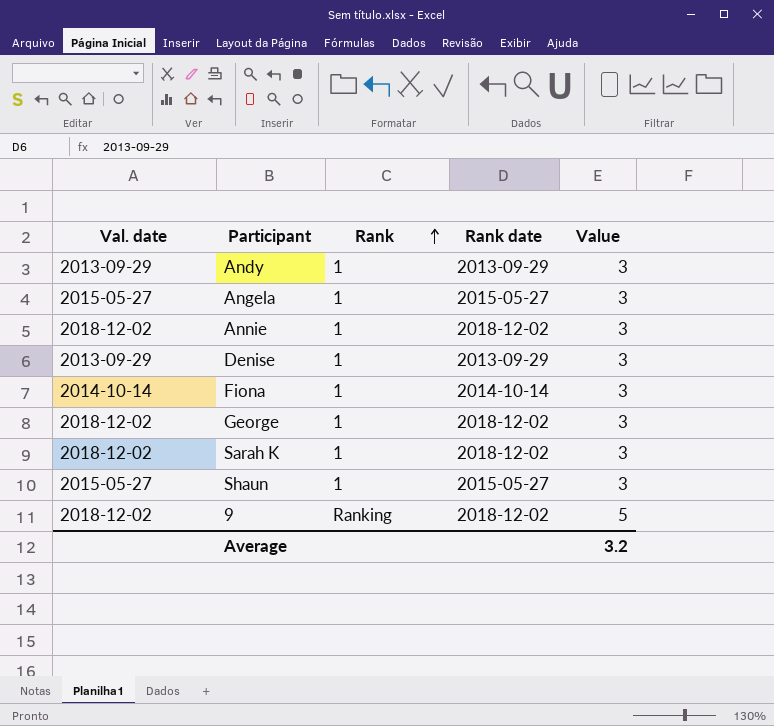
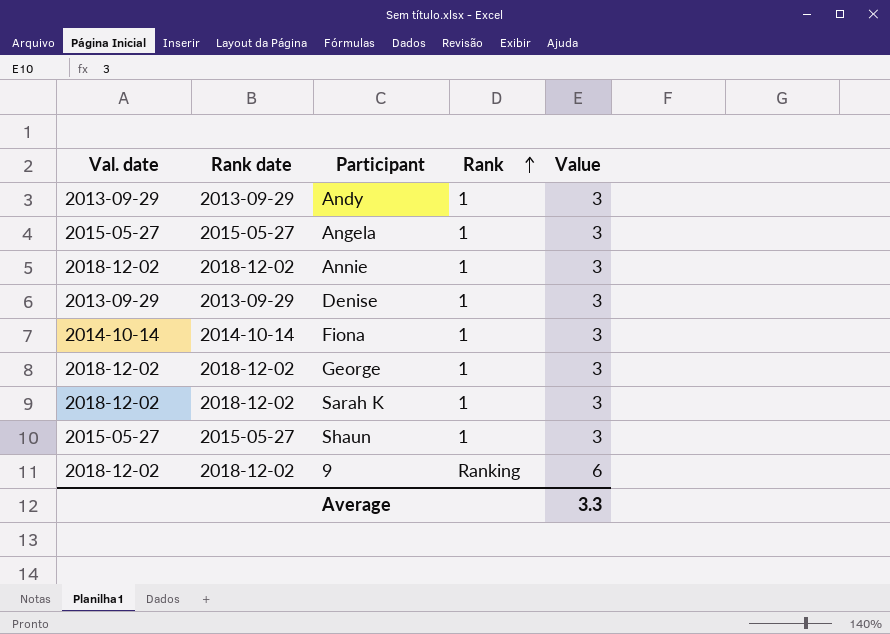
column Rank date | position: 4 -> 2
9 | Value: 5 -> 6
Average | Value: 3.2 -> 3.3

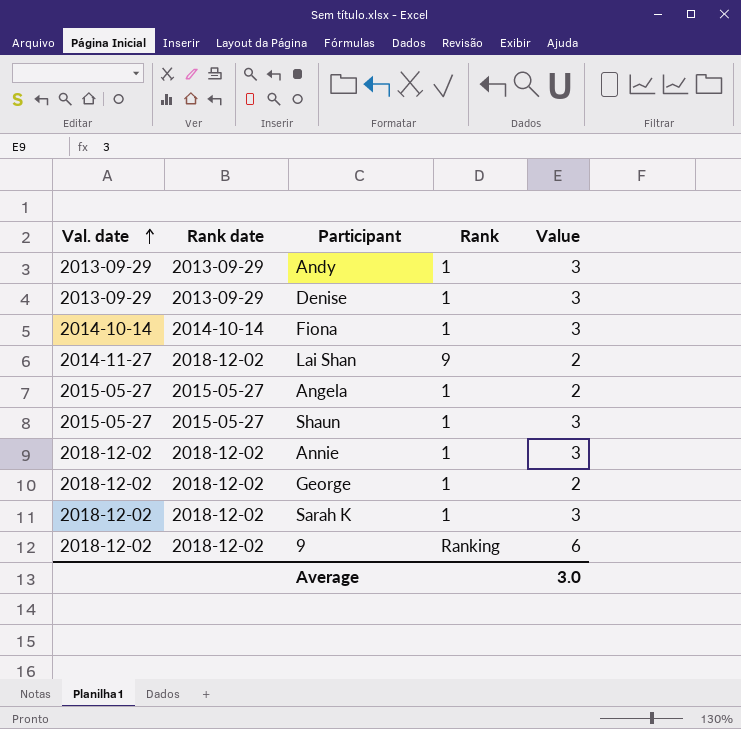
row order: Rank ascending -> Val. date ascending
row Lai Shan: none -> 2014-11-27 | 2018-12-02 | 9 | 2
Angela | Value: 3 -> 2
George | Value: 3 -> 2
Average | Value: 3.3 -> 3.0

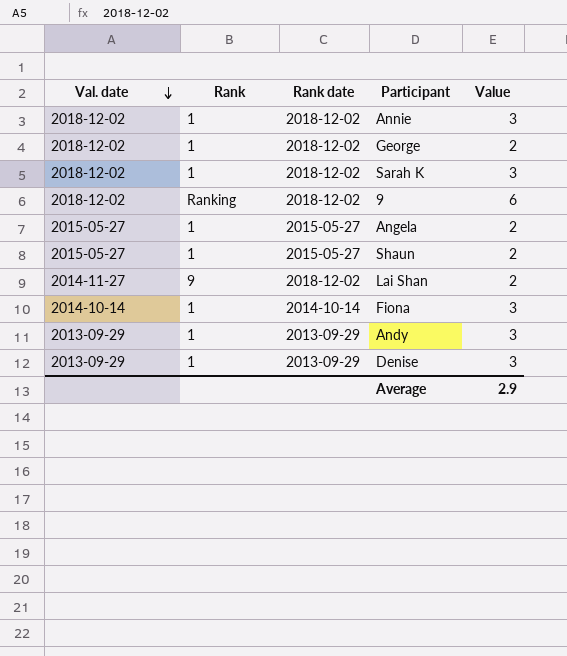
row order: Val. date ascending -> Val. date descending
column Rank | position: 4 -> 2
Shaun | Value: 3 -> 2
Average | Value: 3.0 -> 2.9

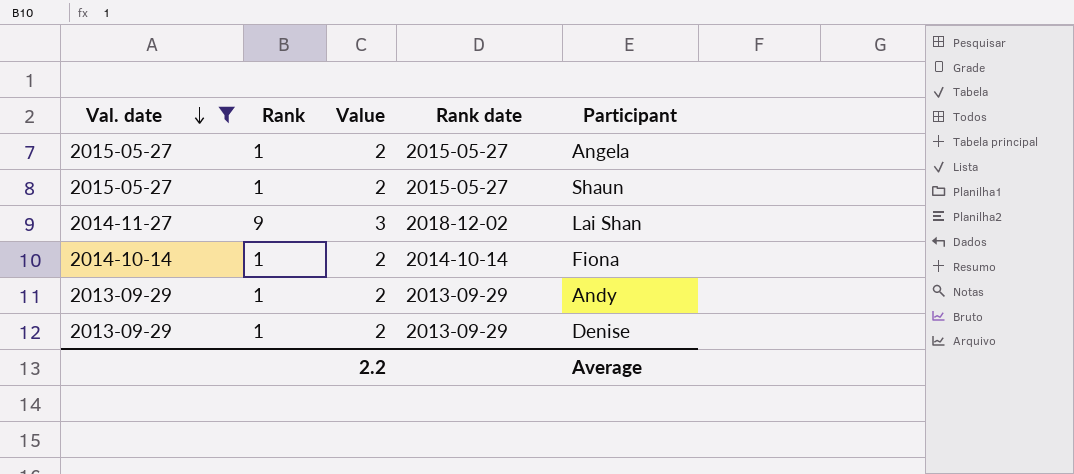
filter: none -> Val. date != 2018-12-02
column Value | position: 5 -> 3
Lai Shan | Value: 2 -> 3
Fiona | Value: 3 -> 2
Andy | Value: 3 -> 2
Denise | Value: 3 -> 2
Average | Value: 2.9 -> 2.2

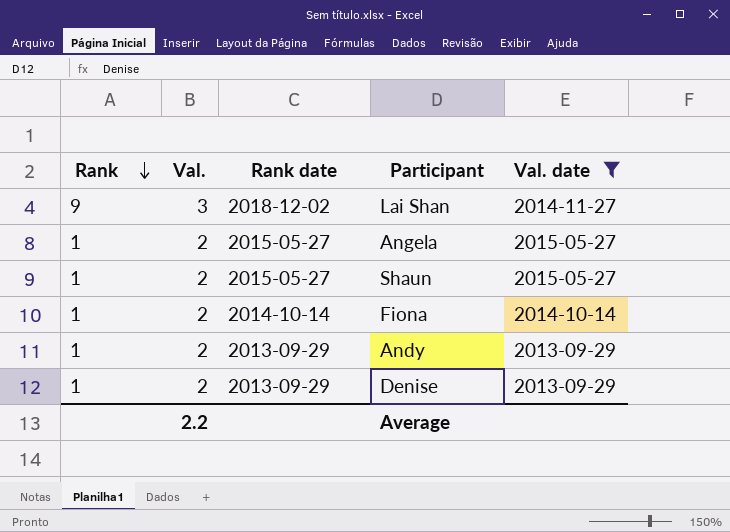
row order: Val. date descending -> Rank descending
column name: Value -> Val.
column Val. date | position: 1 -> 5

